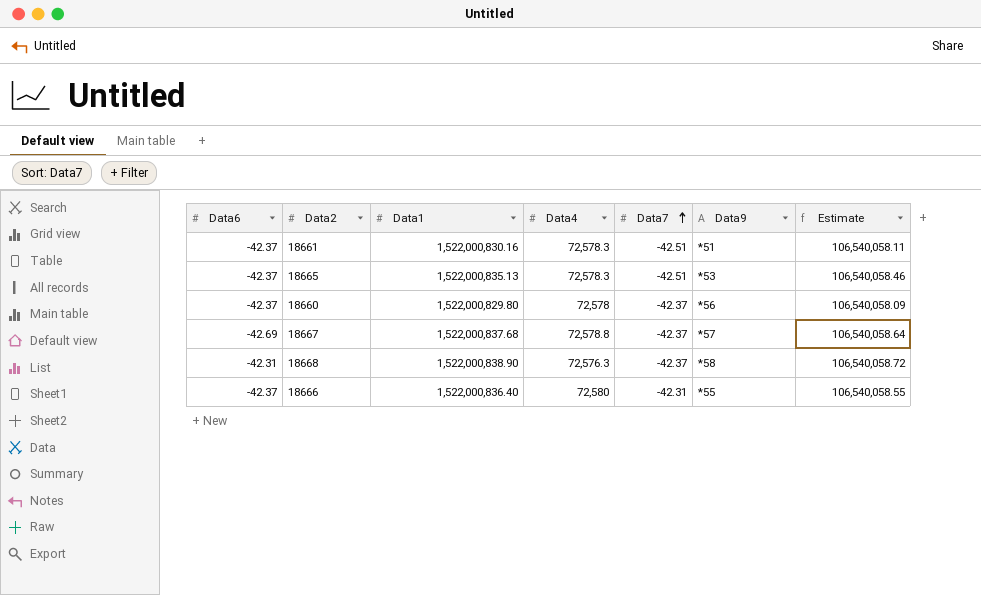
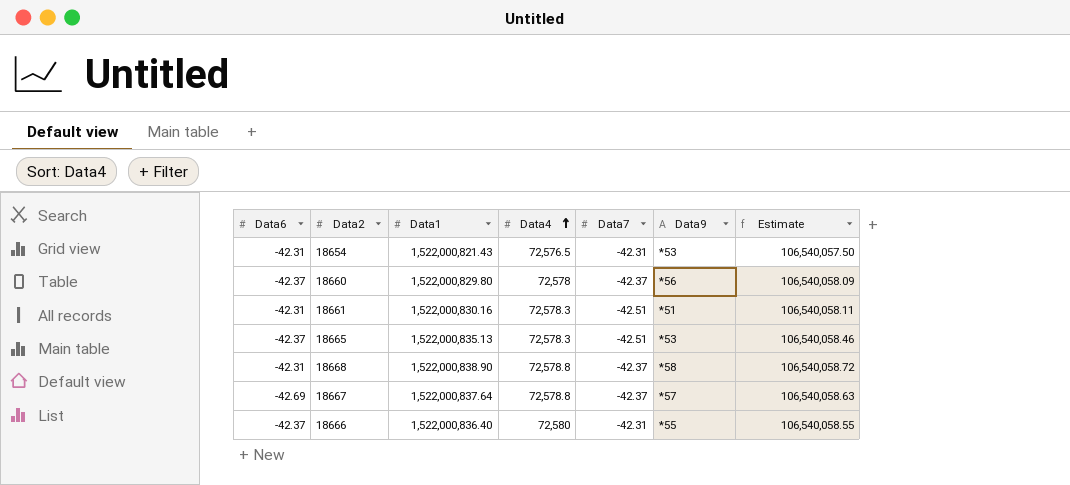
row order: Data7 ascending -> Data4 ascending
row 18654: none -> -42.31 | 1,522,000,821.43 | 72,576.5 | -42.31 | *53 | 106,540,057.50
18661 | Data6: -42.37 -> -42.31
18668 | Data4: 72,576.3 -> 72,578.8
18667 | Data1: 1,522,000,837.68 -> 1,522,000,837.64
18667 | Estimate: 106,540,058.64 -> 106,540,058.63

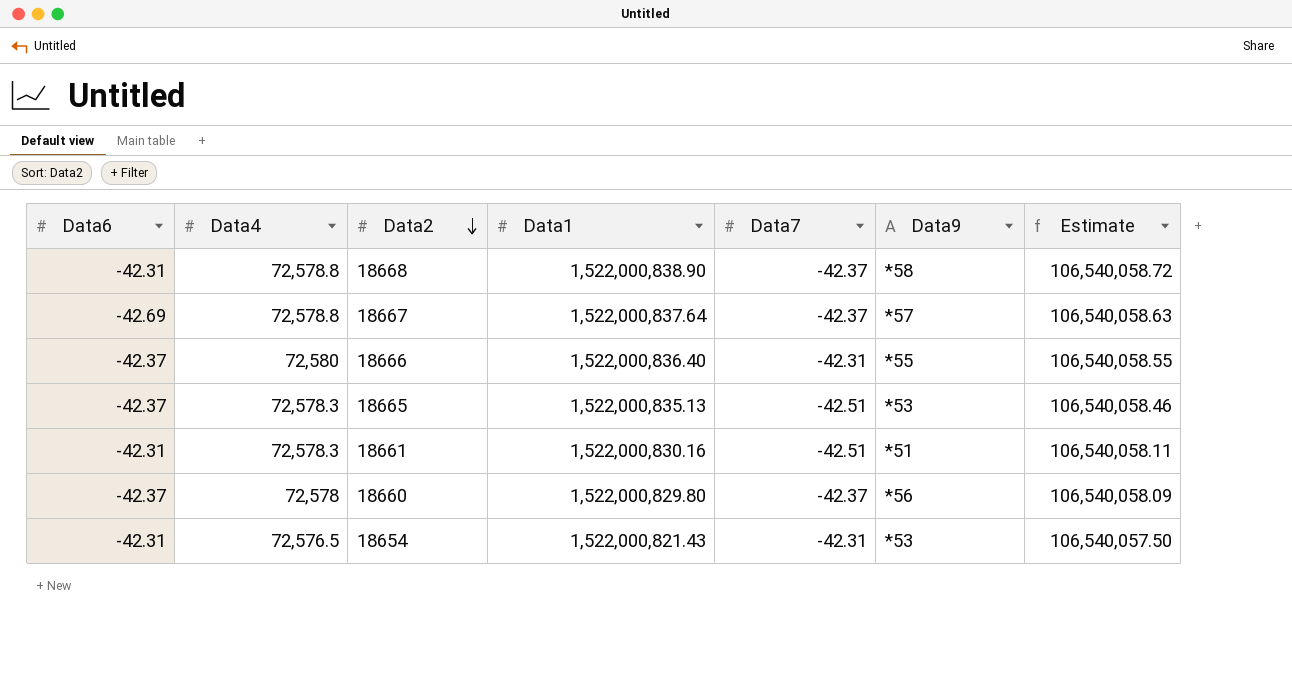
row order: Data4 ascending -> Data2 descending
column Data4 | position: 4 -> 2

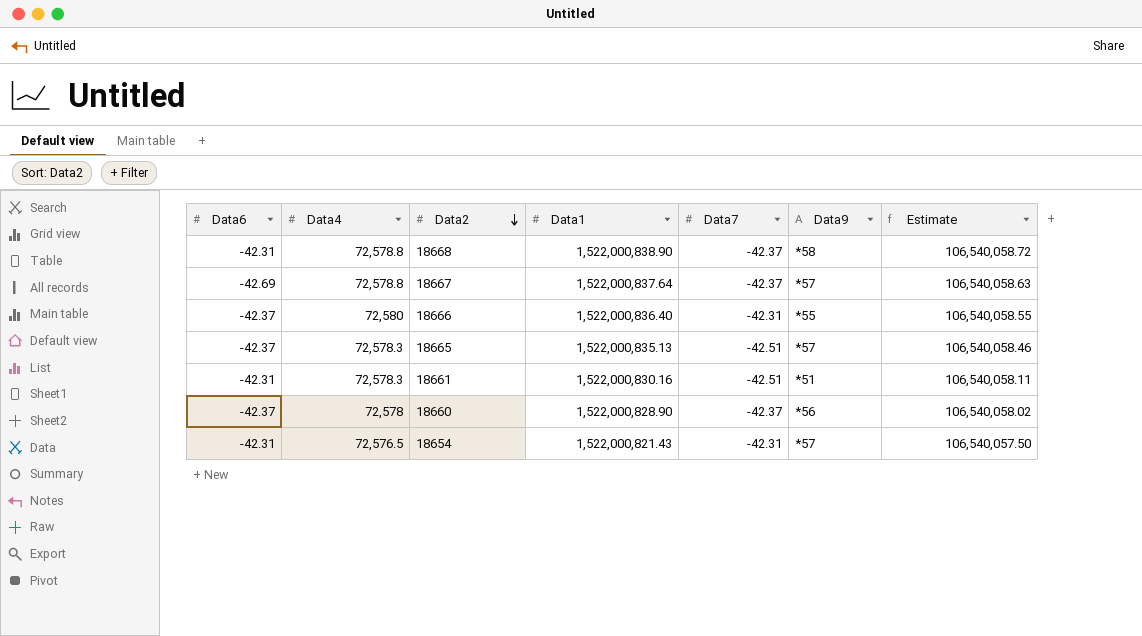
18665 | Data9: *53 -> *57
18660 | Data1: 1,522,000,829.80 -> 1,522,000,828.90
18660 | Estimate: 106,540,058.09 -> 106,540,058.02
18654 | Data9: *53 -> *57

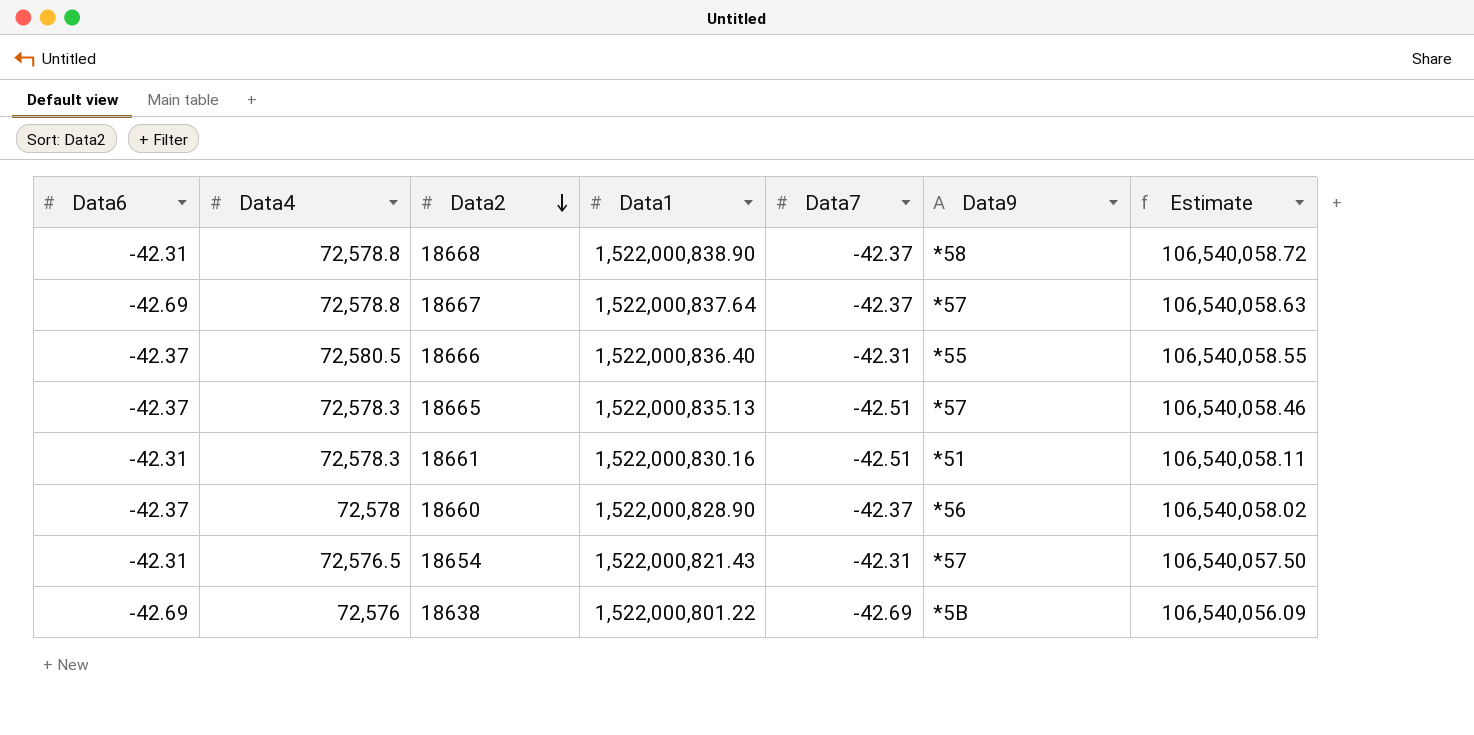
18666 | Data4: 72,580 -> 72,580.5
row 18638: none -> -42.69 | 72,576 | 1,522,000,801.22 | -42.69 | *5B | 106,540,056.09

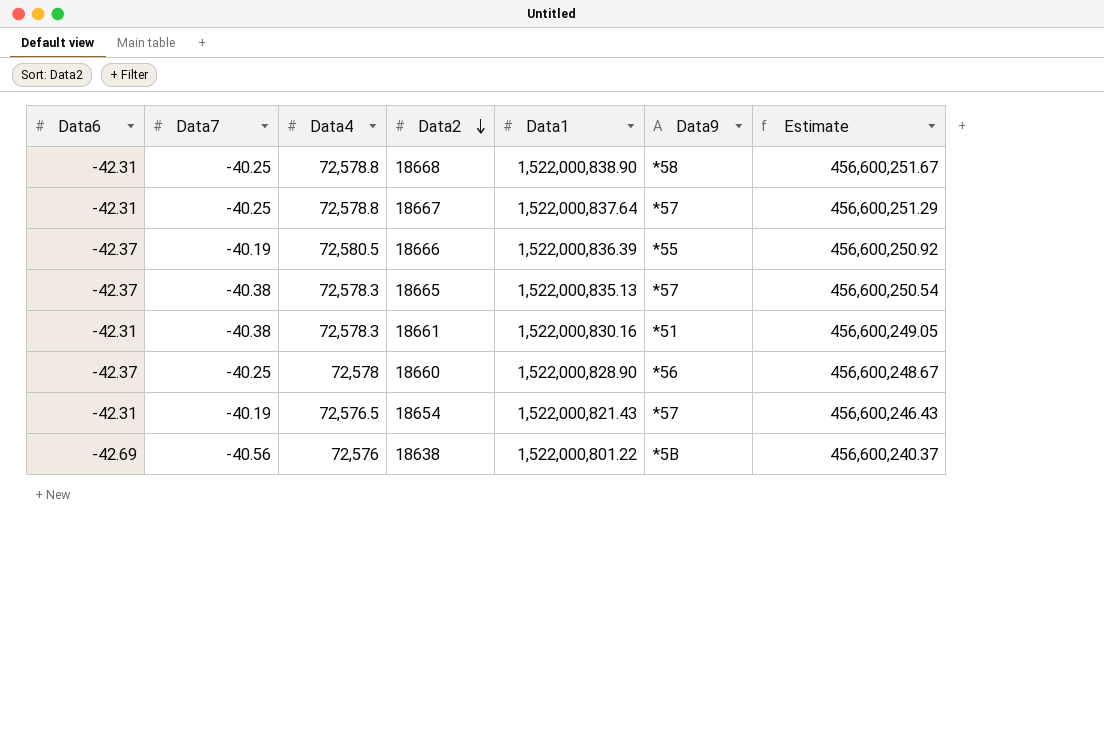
column Data7 | position: 5 -> 2
column Estimate | formula: [Data1] * 0.07 -> [Data1] * 0.3
18668 | Data7: -42.37 -> -40.25
18667 | Data6: -42.69 -> -42.31
18667 | Data7: -42.37 -> -40.25
18666 | Data7: -42.31 -> -40.19
18666 | Data1: 1,522,000,836.40 -> 1,522,000,836.39
18665 | Data7: -42.51 -> -40.38
18661 | Data7: -42.51 -> -40.38
18660 | Data7: -42.37 -> -40.25
18654 | Data7: -42.31 -> -40.19
18638 | Data7: -42.69 -> -40.56

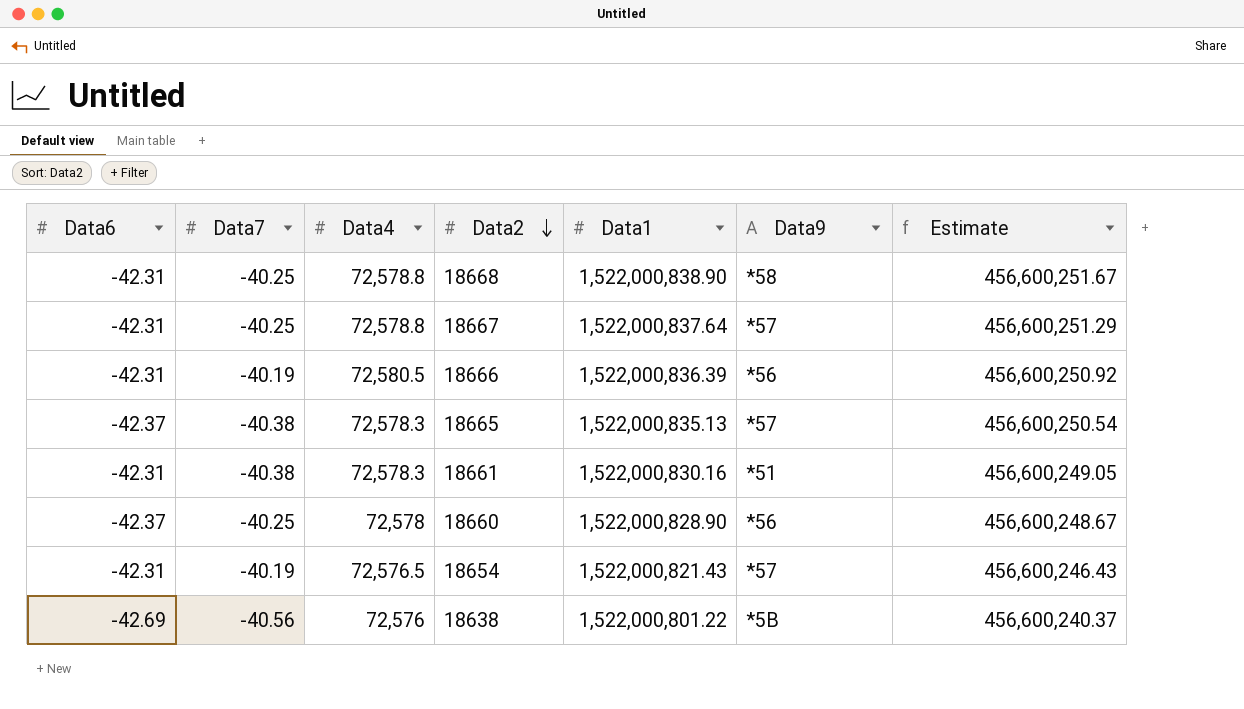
18666 | Data6: -42.37 -> -42.31
18666 | Data9: *55 -> *56

